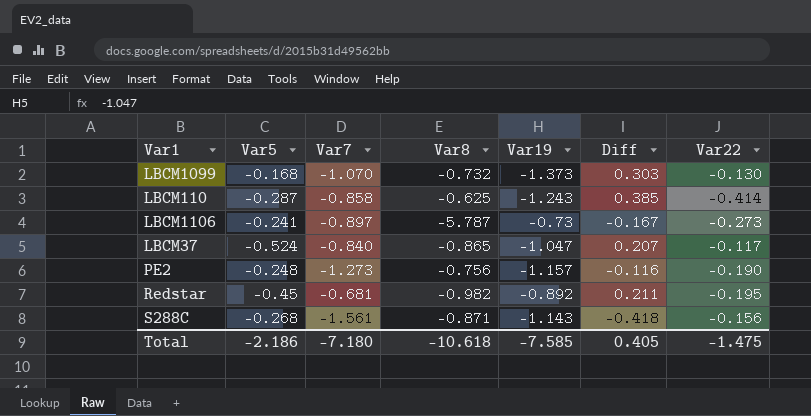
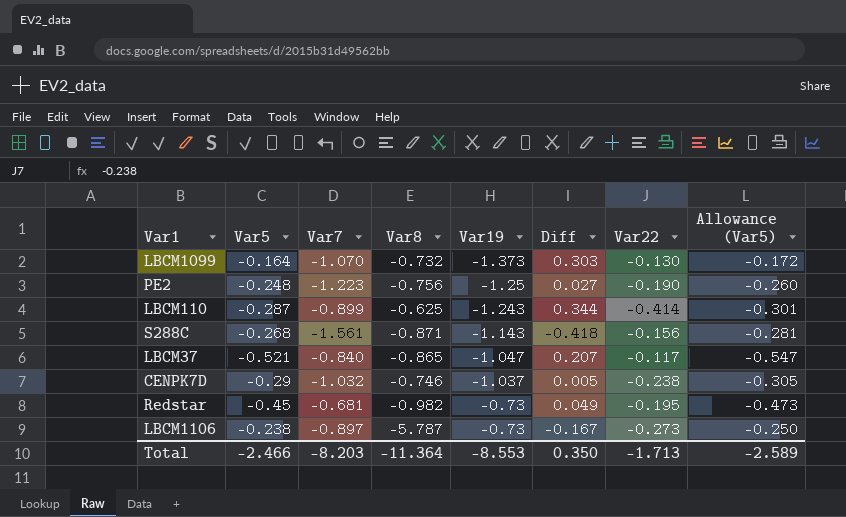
row order: none -> Var19 ascending
column Allowance (Var5) | formula: none -> [Var5] * 1.05
LBCM1099 | Var5: -0.168 -> -0.164
PE2 | Var7: -1.273 -> -1.223
PE2 | Var19: -1.157 -> -1.25
PE2 | Diff: -0.116 -> 0.027
LBCM110 | Var7: -0.858 -> -0.899
LBCM110 | Diff: 0.385 -> 0.344
LBCM37 | Var5: -0.524 -> -0.521
row CENPK7D: none -> -0.29 | -1.032 | -0.746 | -1.037 | 0.005 | -0.238 | -0.305
Redstar | Var19: -0.892 -> -0.73
Redstar | Diff: 0.211 -> 0.049
LBCM1106 | Var5: -0.241 -> -0.238
Total | Var5: -2.186 -> -2.466
Total | Var7: -7.180 -> -8.203
Total | Var8: -10.618 -> -11.364
Total | Var19: -7.585 -> -8.553
Total | Diff: 0.405 -> 0.350
Total | Var22: -1.475 -> -1.713

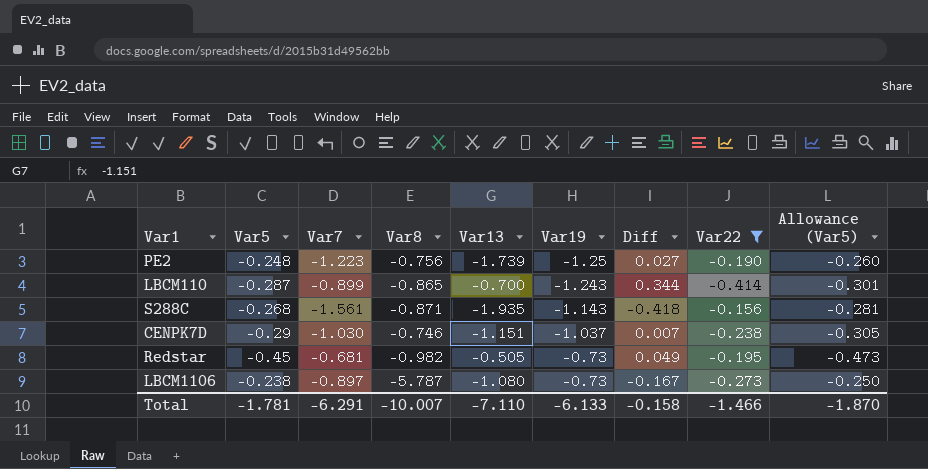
filter: none -> Var22 <= -0.156
column Var13 | position: none -> 5
LBCM110 | Var8: -0.625 -> -0.865
CENPK7D | Var7: -1.032 -> -1.030
CENPK7D | Diff: 0.005 -> 0.007
Total | Var5: -2.466 -> -1.781
Total | Var7: -8.203 -> -6.291
Total | Var8: -11.364 -> -10.007
Total | Var19: -8.553 -> -6.133
Total | Diff: 0.350 -> -0.158
Total | Var22: -1.713 -> -1.466
Total | Allowance (Var5): -2.589 -> -1.870

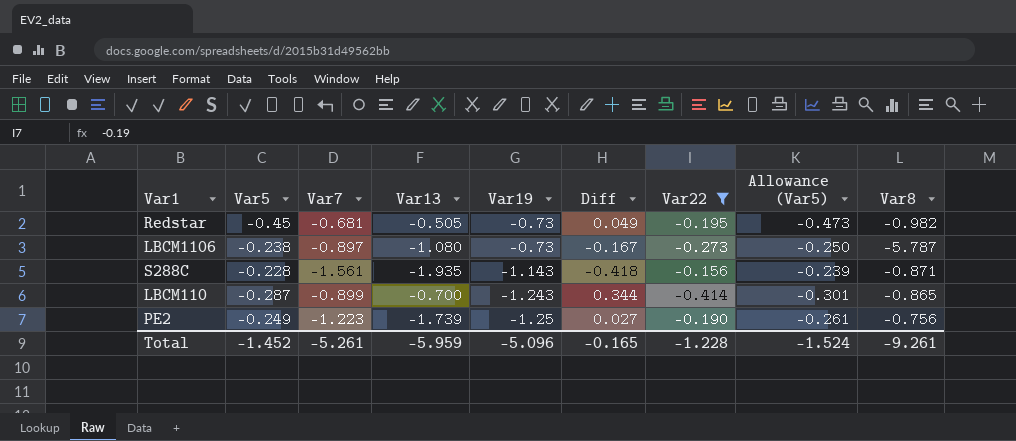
row order: Var19 ascending -> Var19 descending
column Var8 | position: 4 -> 9
row CENPK7D: -0.29 | -1.030 | -0.746 | -1.151 | -1.037 | 0.007 | -0.238 | -0.305 -> none
S288C | Var5: -0.268 -> -0.228
S288C | Allowance (Var5): -0.281 -> -0.239
PE2 | Var5: -0.248 -> -0.249
PE2 | Allowance (Var5): -0.260 -> -0.261
Total | Var5: -1.781 -> -1.452
Total | Var7: -6.291 -> -5.261
Total | Var13: -7.110 -> -5.959
Total | Var19: -6.133 -> -5.096
Total | Diff: -0.158 -> -0.165
Total | Var22: -1.466 -> -1.228
Total | Allowance (Var5): -1.870 -> -1.524
Total | Var8: -10.007 -> -9.261

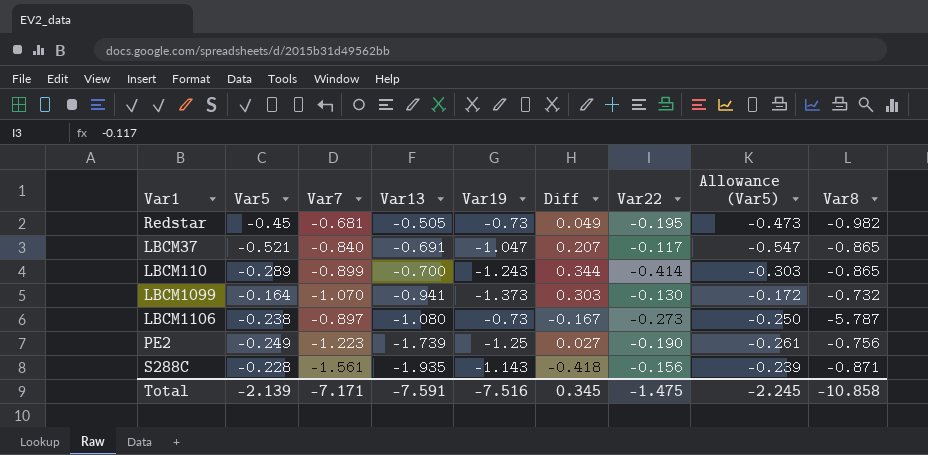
filter: Var22 <= -0.156 -> none
row order: Var19 descending -> Var13 descending
LBCM110 | Var5: -0.287 -> -0.289
LBCM110 | Allowance (Var5): -0.301 -> -0.303
Total | Var5: -1.452 -> -2.139
Total | Var7: -5.261 -> -7.171
Total | Var13: -5.959 -> -7.591
Total | Var19: -5.096 -> -7.516
Total | Diff: -0.165 -> 0.345
Total | Var22: -1.228 -> -1.475
Total | Allowance (Var5): -1.524 -> -2.245
Total | Var8: -9.261 -> -10.858

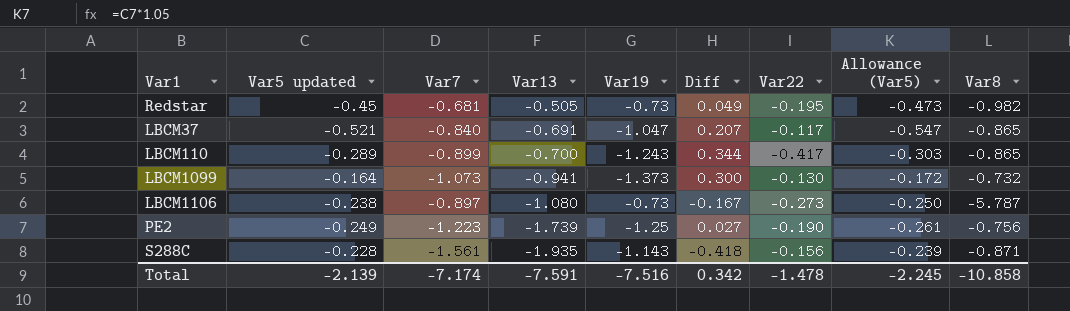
column name: Var5 -> Var5 updated
LBCM110 | Var22: -0.414 -> -0.417
LBCM1099 | Var7: -1.070 -> -1.073
LBCM1099 | Diff: 0.303 -> 0.300
Total | Var7: -7.171 -> -7.174
Total | Diff: 0.345 -> 0.342
Total | Var22: -1.475 -> -1.478

